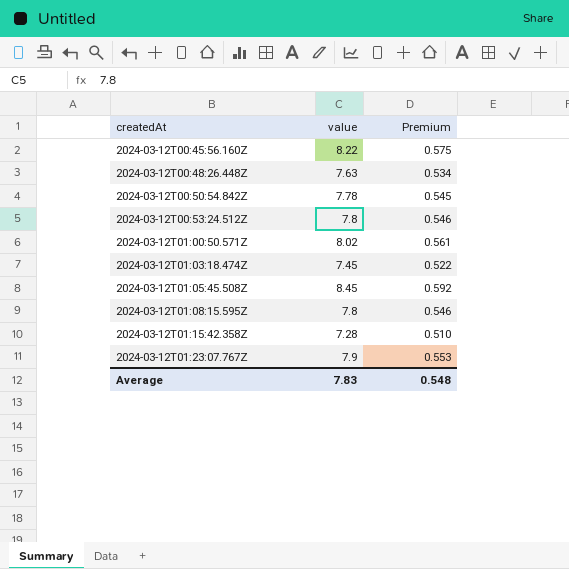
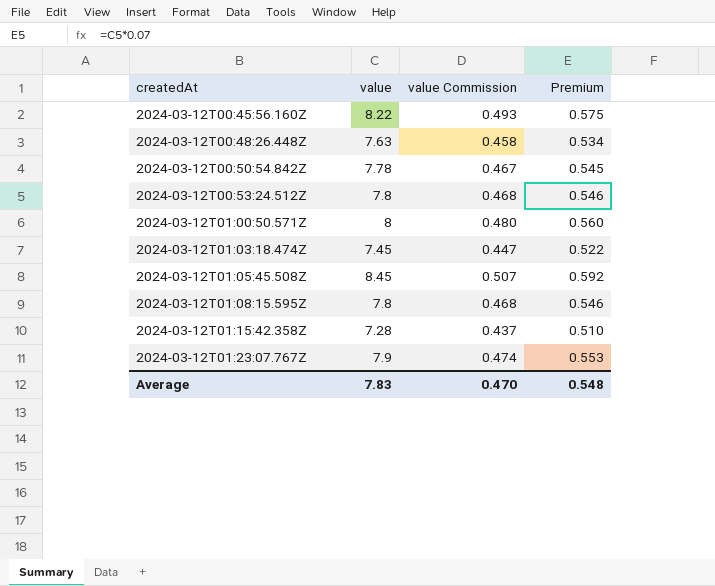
column value Commission | formula: none -> [value] * 0.06
2024-03-12T01:00:50.571Z | value: 8.02 -> 8
2024-03-12T01:00:50.571Z | Premium: 0.561 -> 0.560

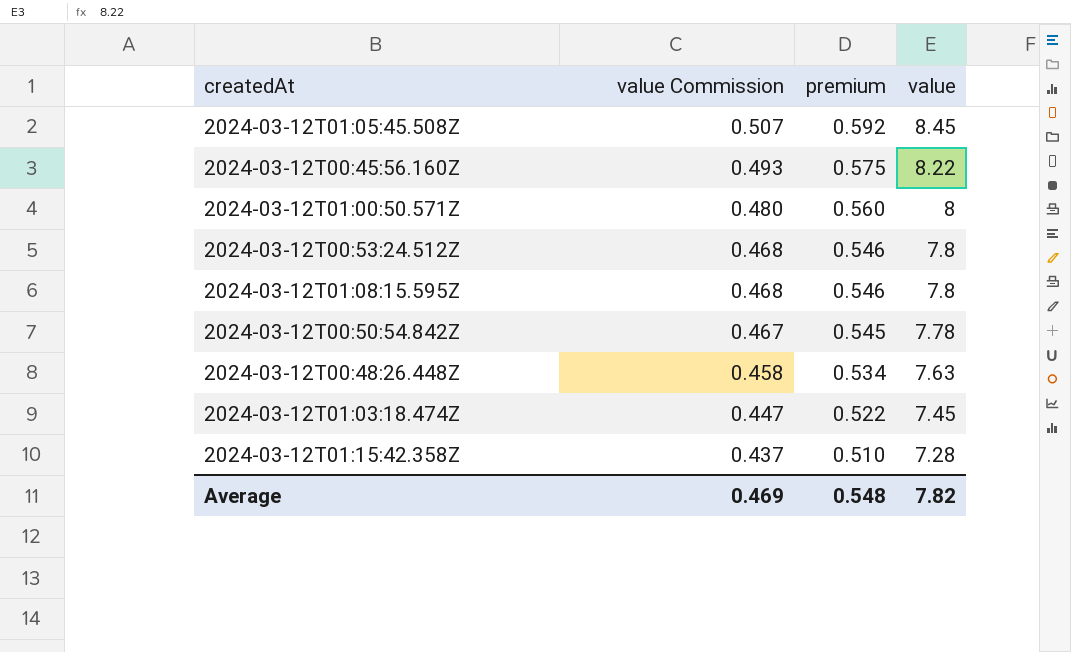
row order: createdAt ascending -> value Commission descending
column name: Premium -> premium
column value | position: 2 -> 4
row 2024-03-12T01:23:07.767Z: 7.9 | 0.474 | 0.553 -> none
Average | value Commission: 0.470 -> 0.469
Average | value: 7.83 -> 7.82

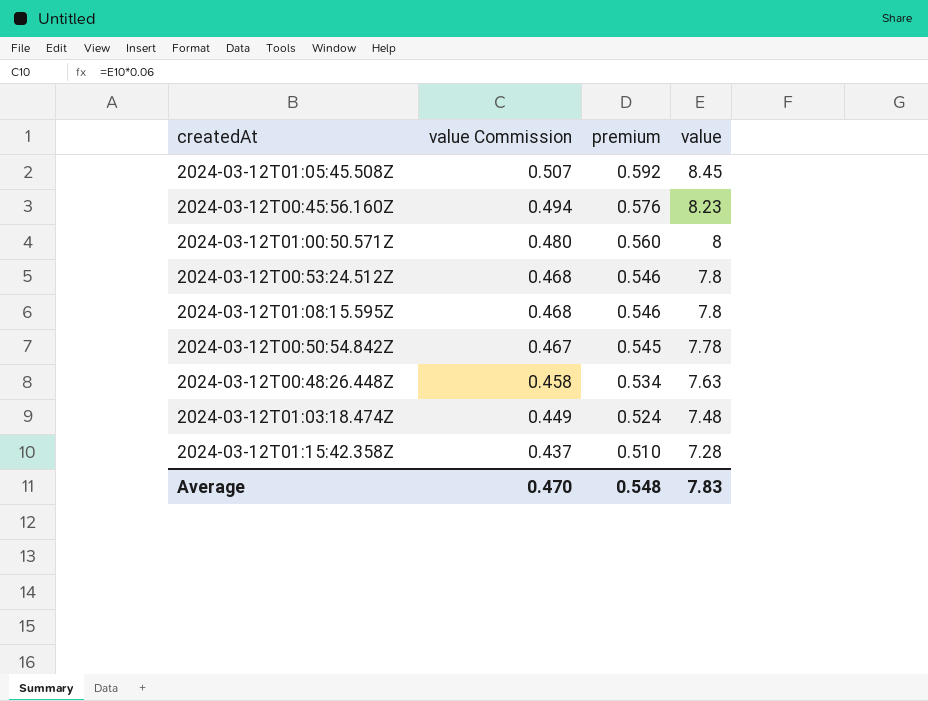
2024-03-12T00:45:56.160Z | value Commission: 0.493 -> 0.494
2024-03-12T00:45:56.160Z | premium: 0.575 -> 0.576
2024-03-12T00:45:56.160Z | value: 8.22 -> 8.23
2024-03-12T01:03:18.474Z | value Commission: 0.447 -> 0.449
2024-03-12T01:03:18.474Z | premium: 0.522 -> 0.524
2024-03-12T01:03:18.474Z | value: 7.45 -> 7.48
Average | value Commission: 0.469 -> 0.470
Average | value: 7.82 -> 7.83

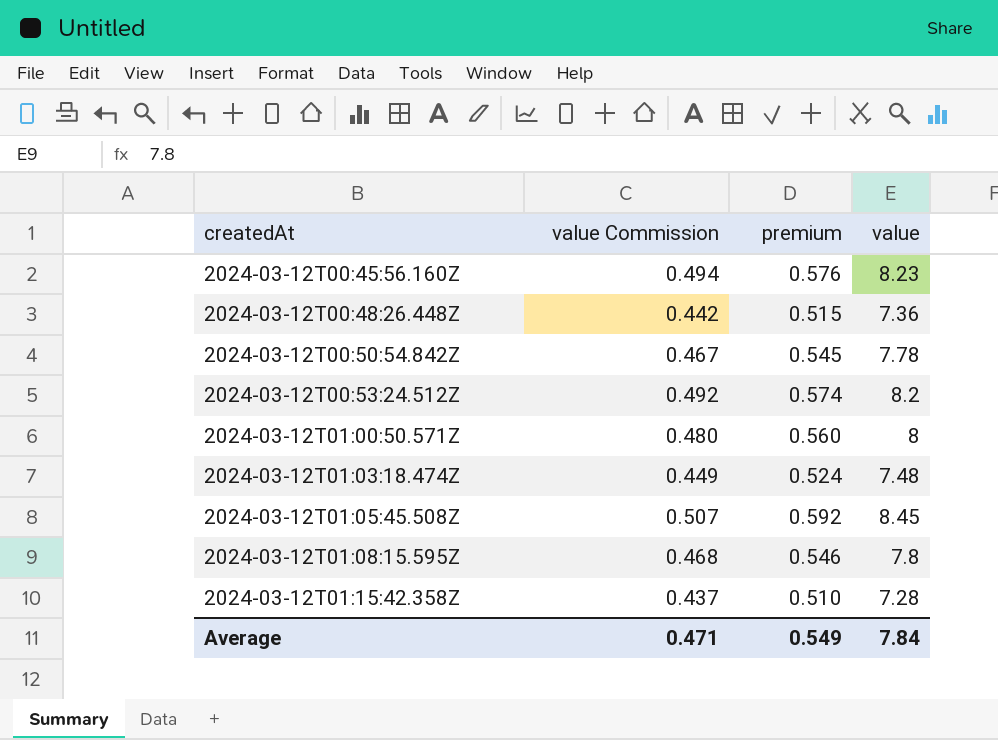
row order: value Commission descending -> createdAt ascending
2024-03-12T00:48:26.448Z | value Commission: 0.458 -> 0.442
2024-03-12T00:48:26.448Z | premium: 0.534 -> 0.515
2024-03-12T00:48:26.448Z | value: 7.63 -> 7.36
2024-03-12T00:53:24.512Z | value Commission: 0.468 -> 0.492
2024-03-12T00:53:24.512Z | premium: 0.546 -> 0.574
2024-03-12T00:53:24.512Z | value: 7.8 -> 8.2
Average | value Commission: 0.470 -> 0.471
Average | premium: 0.548 -> 0.549
Average | value: 7.83 -> 7.84

